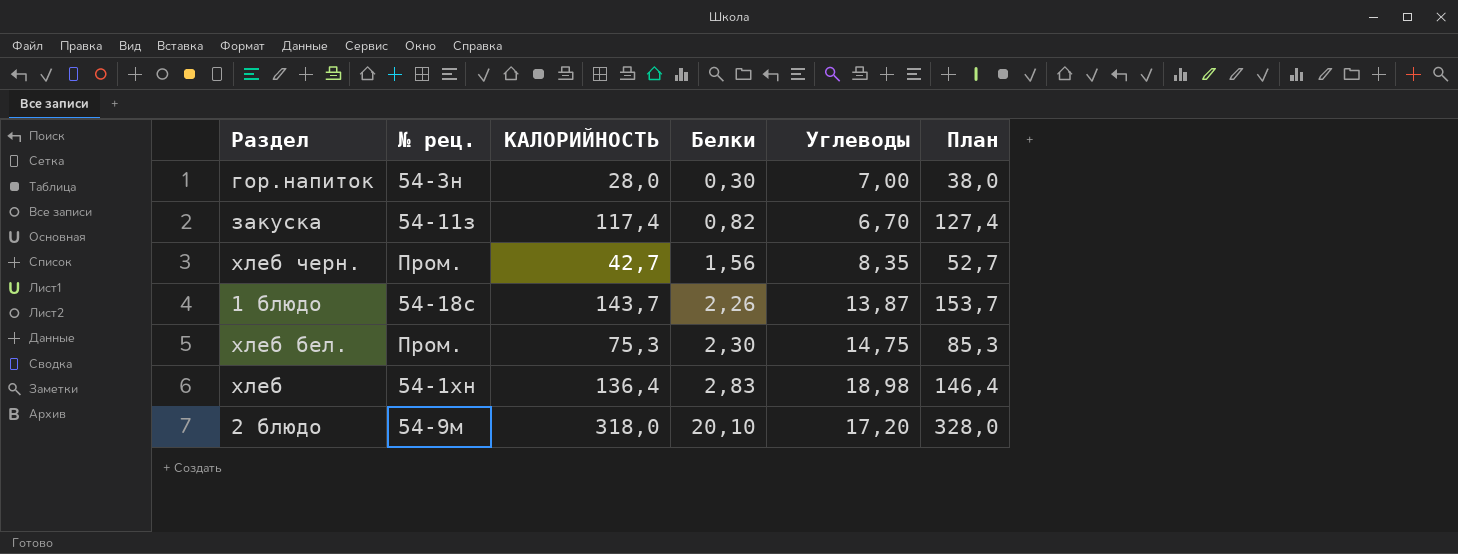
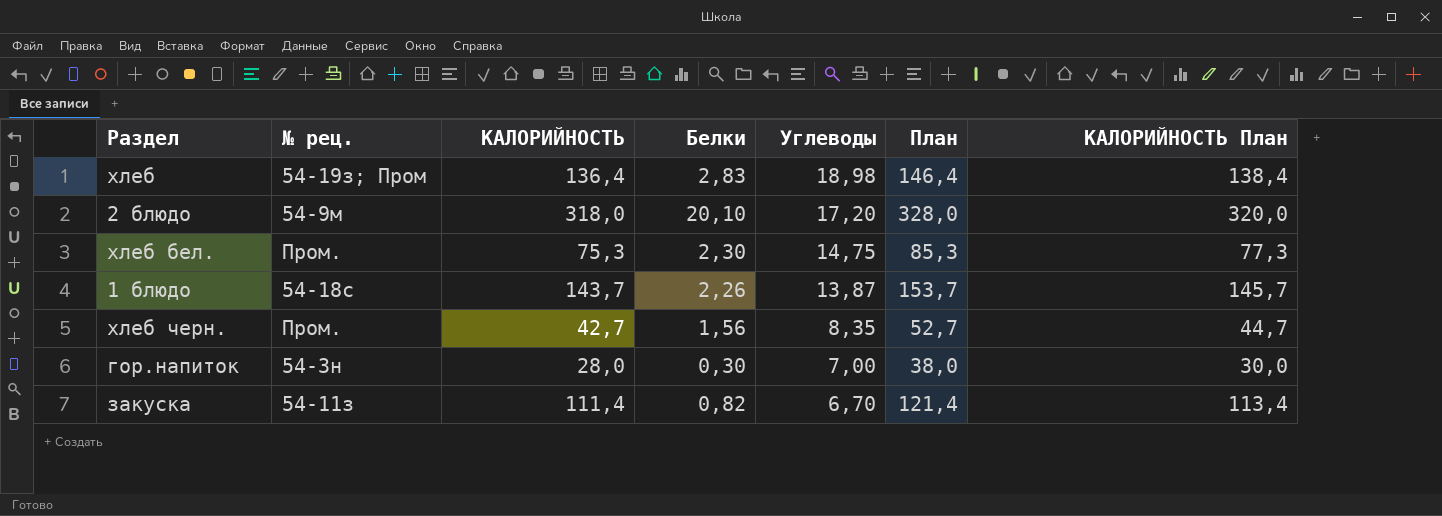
row order: Белки ascending -> Углеводы descending
column КАЛОРИЙНОСТЬ План | formula: none -> [КАЛОРИЙНОСТЬ] + 2
хлеб | № рец.: 54-1хн -> 54-19з; Пром
закуска | КАЛОРИЙНОСТЬ: 117,4 -> 111,4
закуска | План: 127,4 -> 121,4

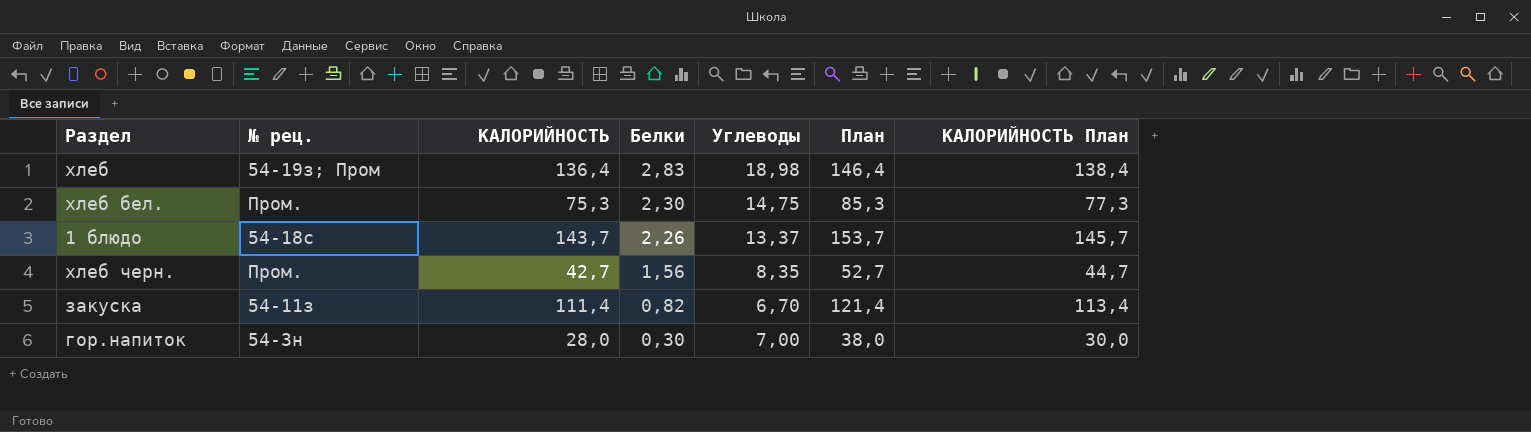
row order: Углеводы descending -> Белки descending
row 2 блюдо: 54-9м | 318,0 | 20,10 | 17,20 | 328,0 | 320,0 -> none
1 блюдо | Углеводы: 13,87 -> 13,37

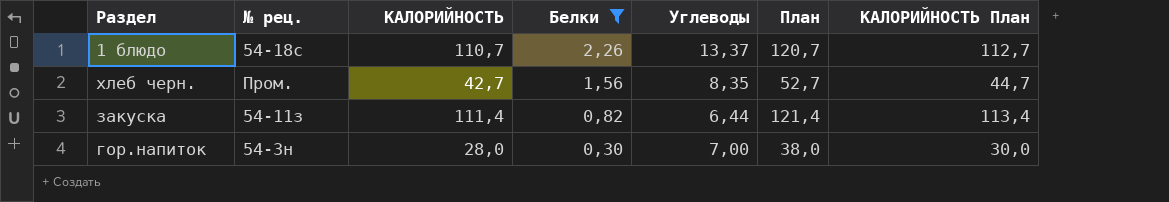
filter: none -> Белки <= 2,26
1 блюдо | КАЛОРИЙНОСТЬ: 143,7 -> 110,7
1 блюдо | План: 153,7 -> 120,7
1 блюдо | КАЛОРИЙНОСТЬ План: 145,7 -> 112,7
закуска | Углеводы: 6,70 -> 6,44

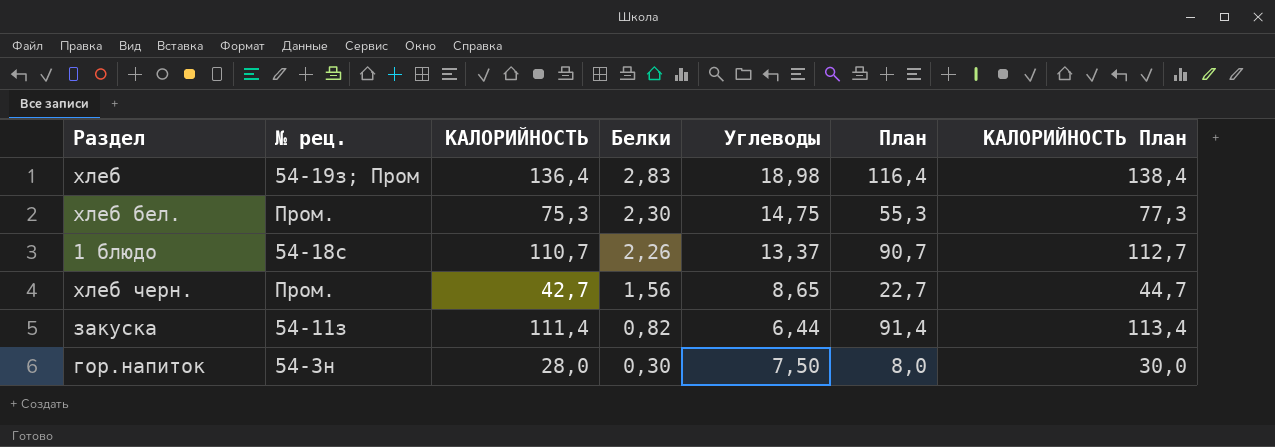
filter: Белки <= 2,26 -> none
column План | formula: [КАЛОРИЙНОСТЬ] + 10 -> [КАЛОРИЙНОСТЬ] - 20
хлеб черн. | Углеводы: 8,35 -> 8,65
гор.напиток | Углеводы: 7,00 -> 7,50

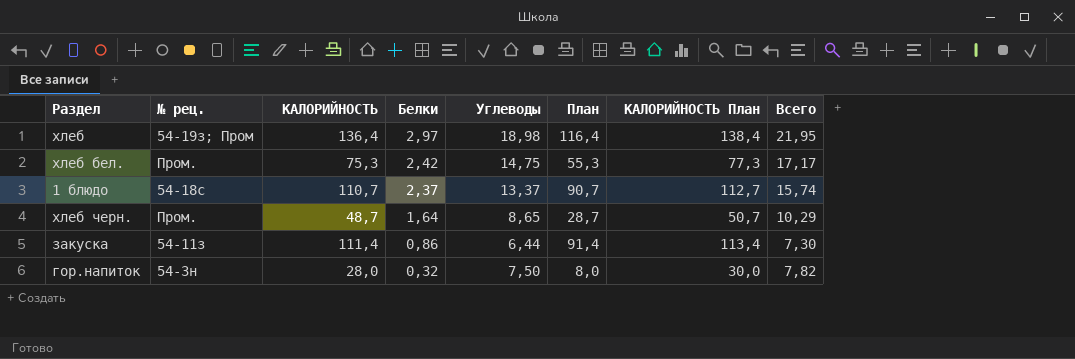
column Всего | formula: none -> [Белки] + [Углеводы]
хлеб | Белки: 2,83 -> 2,97
хлеб бел. | Белки: 2,30 -> 2,42
1 блюдо | Белки: 2,26 -> 2,37
хлеб черн. | КАЛОРИЙНОСТЬ: 42,7 -> 48,7
хлеб черн. | Белки: 1,56 -> 1,64
хлеб черн. | План: 22,7 -> 28,7
хлеб черн. | КАЛОРИЙНОСТЬ План: 44,7 -> 50,7
закуска | Белки: 0,82 -> 0,86
гор.напиток | Белки: 0,30 -> 0,32

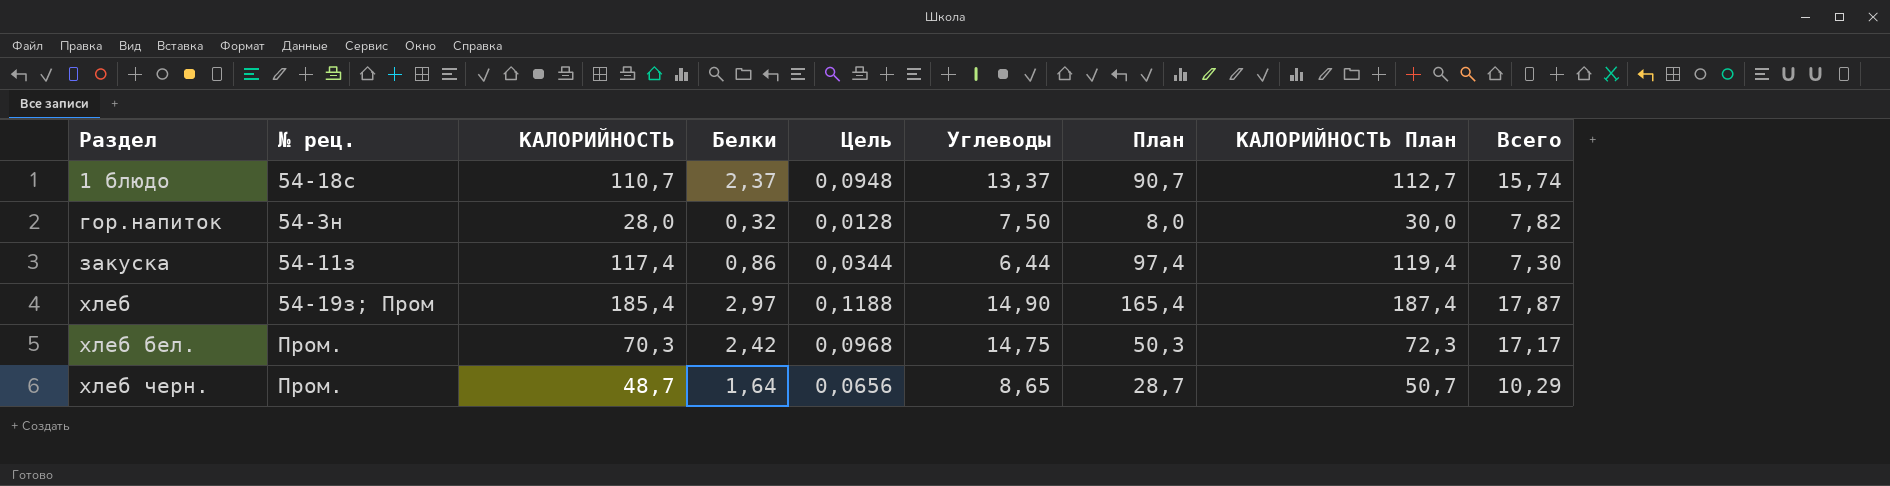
row order: Белки descending -> Раздел ascending
column Цель | formula: none -> [Белки] * 0,04
закуска | КАЛОРИЙНОСТЬ: 111,4 -> 117,4
закуска | План: 91,4 -> 97,4
закуска | КАЛОРИЙНОСТЬ План: 113,4 -> 119,4
хлеб | КАЛОРИЙНОСТЬ: 136,4 -> 185,4
хлеб | Углеводы: 18,98 -> 14,90
хлеб | План: 116,4 -> 165,4
хлеб | КАЛОРИЙНОСТЬ План: 138,4 -> 187,4
хлеб | Всего: 21,95 -> 17,87
хлеб бел. | КАЛОРИЙНОСТЬ: 75,3 -> 70,3
хлеб бел. | План: 55,3 -> 50,3
хлеб бел. | КАЛОРИЙНОСТЬ План: 77,3 -> 72,3

